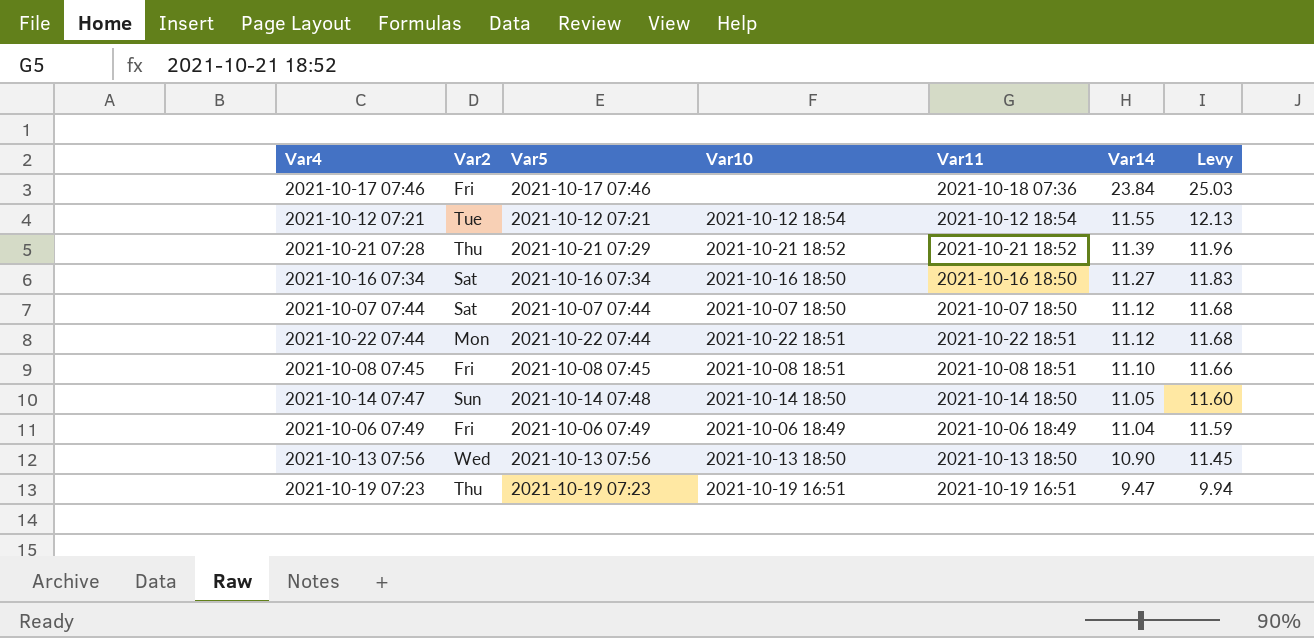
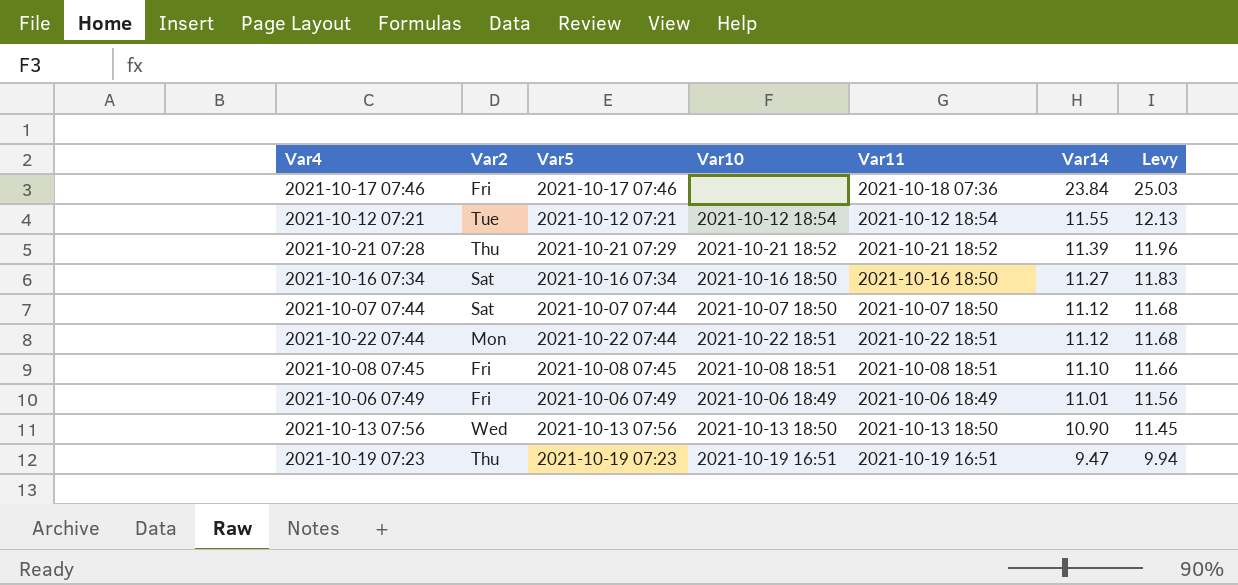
row 2021-10-14 07:47: Sun | 2021-10-14 07:48 | 2021-10-14 18:50 | 2021-10-14 18:50 | 11.05 | 11.60 -> none
2021-10-06 07:49 | Var14: 11.04 -> 11.01
2021-10-06 07:49 | Levy: 11.59 -> 11.56

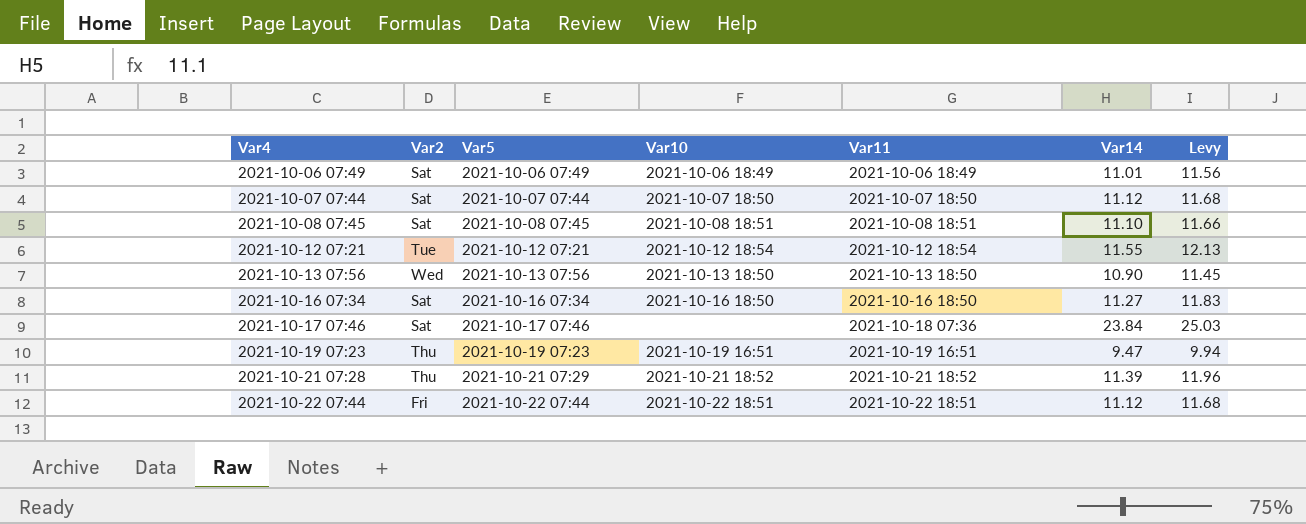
row order: Var14 descending -> Var4 ascending
2021-10-06 07:49 | Var2: Fri -> Sat
2021-10-08 07:45 | Var2: Fri -> Sat
2021-10-17 07:46 | Var2: Fri -> Sat
2021-10-22 07:44 | Var2: Mon -> Fri

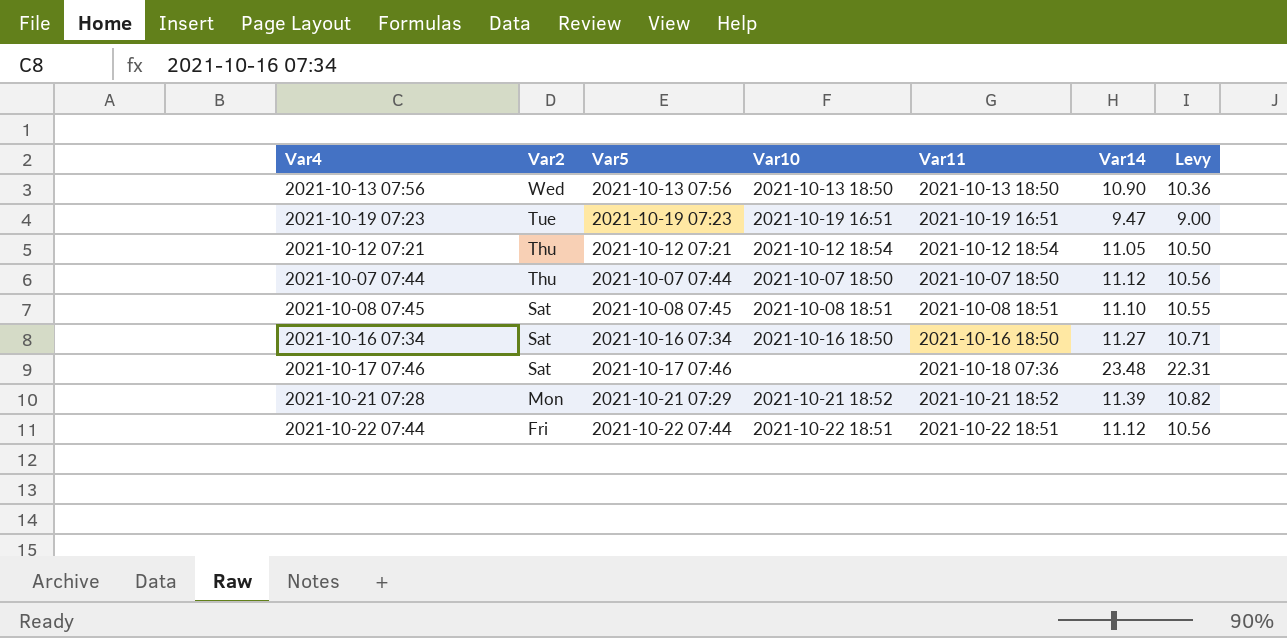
row order: Var4 ascending -> Var2 descending
column Levy | formula: [Var14] * 1.05 -> [Var14] * 0.95
row 2021-10-06 07:49: Sat | 2021-10-06 07:49 | 2021-10-06 18:49 | 2021-10-06 18:49 | 11.01 | 11.56 -> none
2021-10-19 07:23 | Var2: Thu -> Tue
2021-10-12 07:21 | Var2: Tue -> Thu
2021-10-12 07:21 | Var14: 11.55 -> 11.05
2021-10-07 07:44 | Var2: Sat -> Thu
2021-10-17 07:46 | Var14: 23.84 -> 23.48
2021-10-21 07:28 | Var2: Thu -> Mon

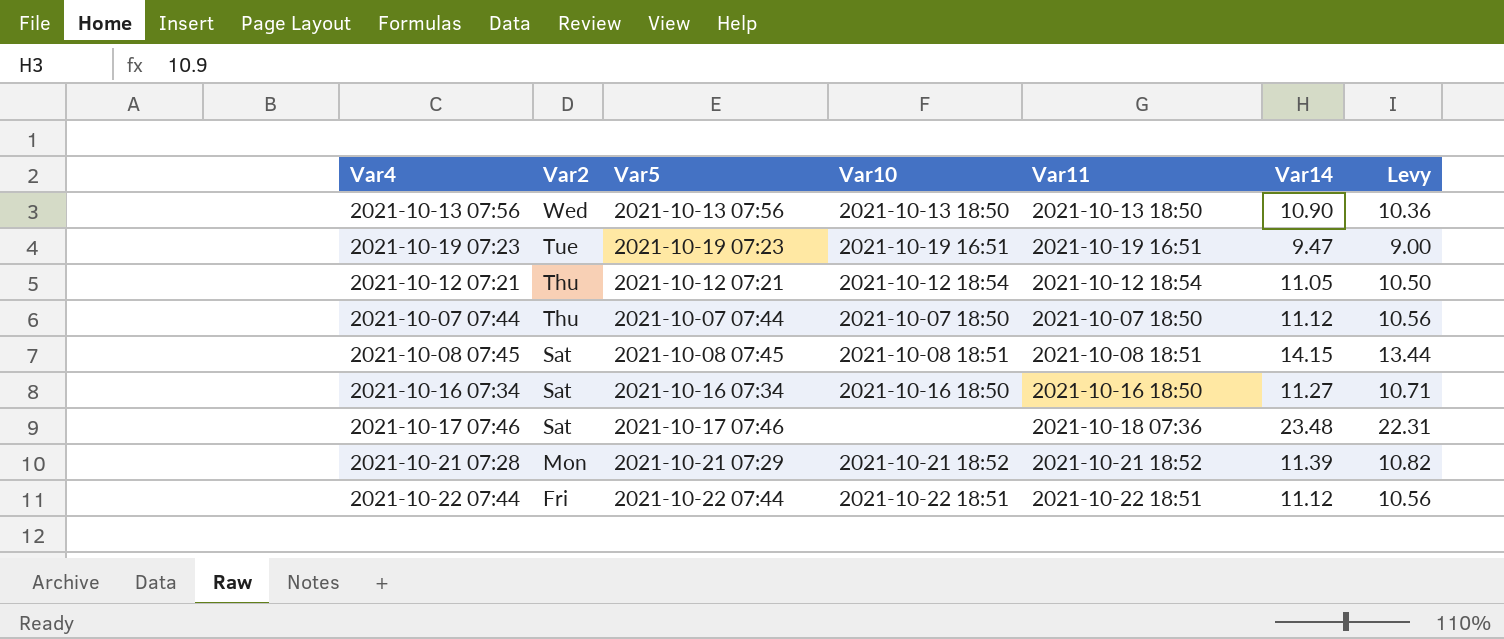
2021-10-08 07:45 | Var14: 11.10 -> 14.15
2021-10-08 07:45 | Levy: 10.55 -> 13.44

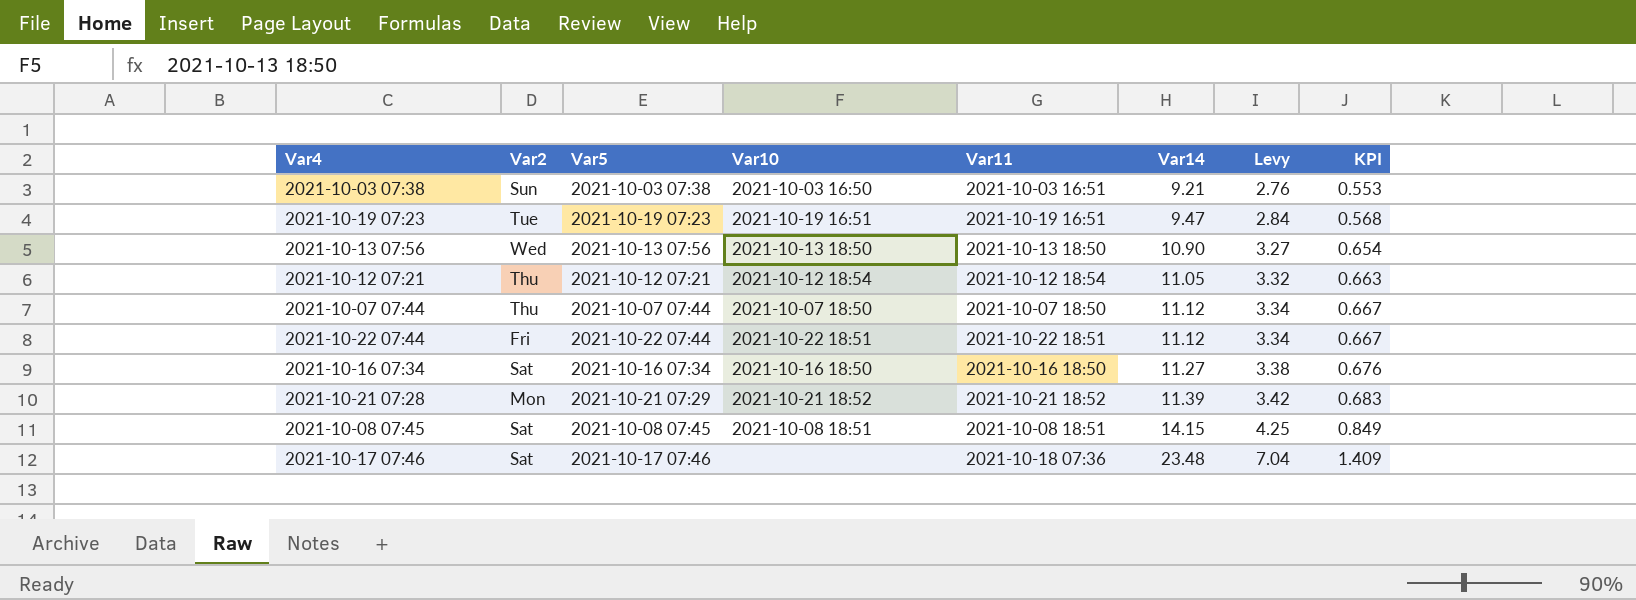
row order: Var2 descending -> Var14 ascending
column Levy | formula: [Var14] * 0.95 -> [Var14] * 0.3
column KPI | formula: none -> [Var14] * 0.06
row 2021-10-03 07:38: none -> Sun | 2021-10-03 07:38 | 2021-10-03 16:50 | 2021-10-03 16:51 | 9.21 | 2.76 | 0.553

